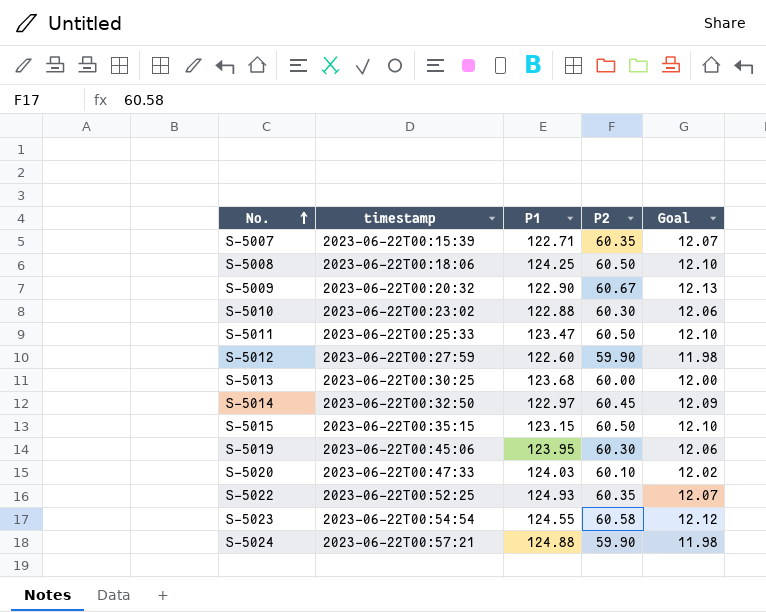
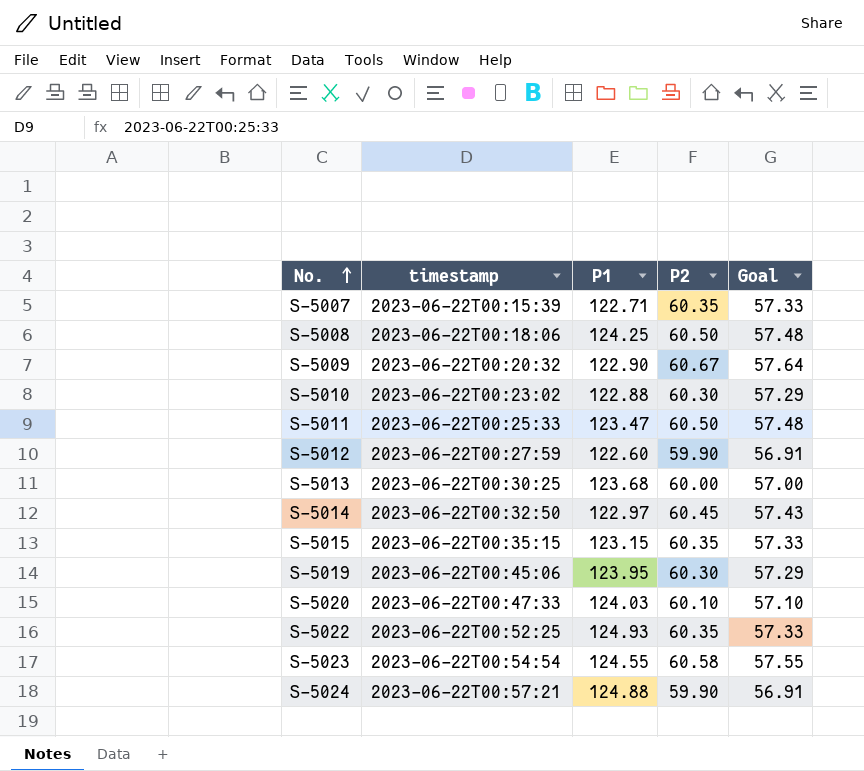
column Goal | formula: [P2] * 0.2 -> [P2] * 0.95
S-5015 | P2: 60.50 -> 60.35

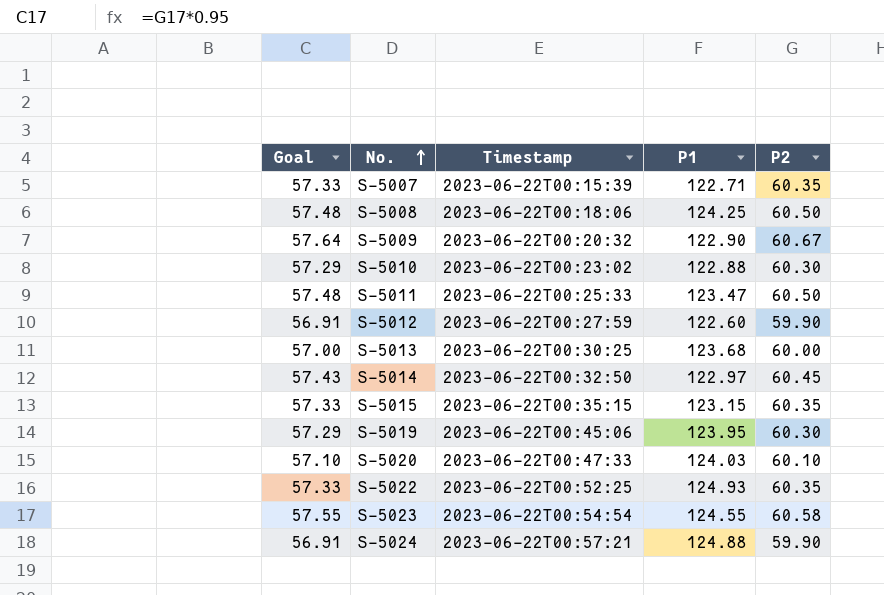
column Goal | position: 5 -> 1
column name: timestamp -> Timestamp

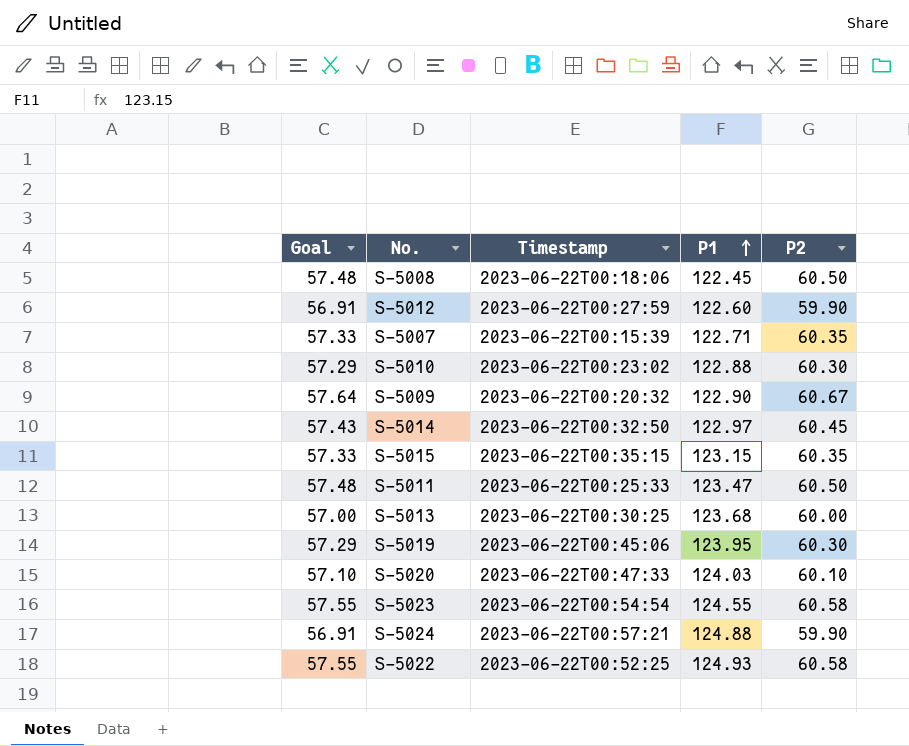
row order: No. ascending -> P1 ascending
S-5008 | P1: 124.25 -> 122.45
S-5022 | Goal: 57.33 -> 57.55
S-5022 | P2: 60.35 -> 60.58

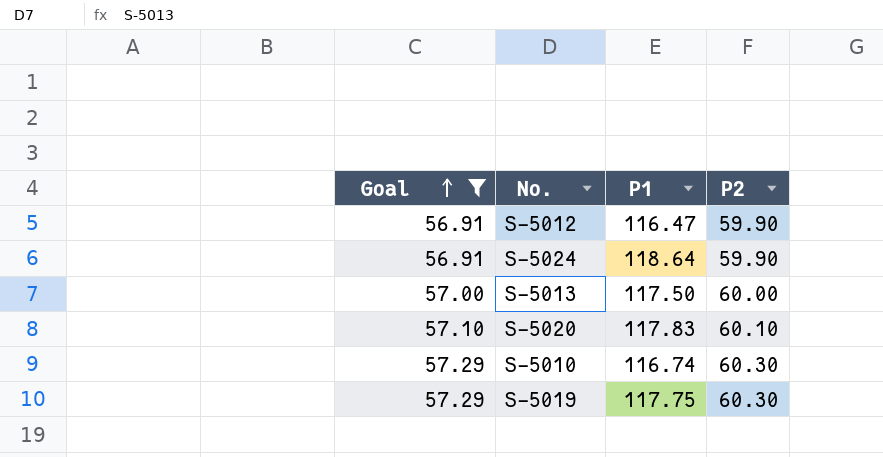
filter: none -> Goal <= 57.29
row order: P1 ascending -> Goal ascending
column Timestamp | position: 3 -> none
S-5012 | P1: 122.60 -> 116.47
S-5024 | P1: 124.88 -> 118.64
S-5013 | P1: 123.68 -> 117.50
S-5020 | P1: 124.03 -> 117.83
S-5010 | P1: 122.88 -> 116.74
S-5019 | P1: 123.95 -> 117.75

